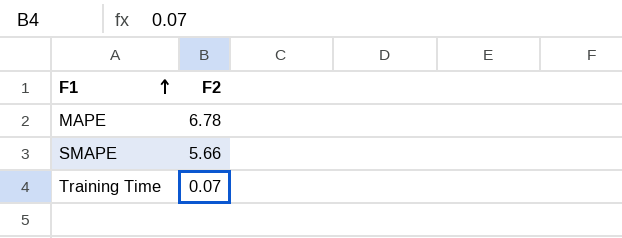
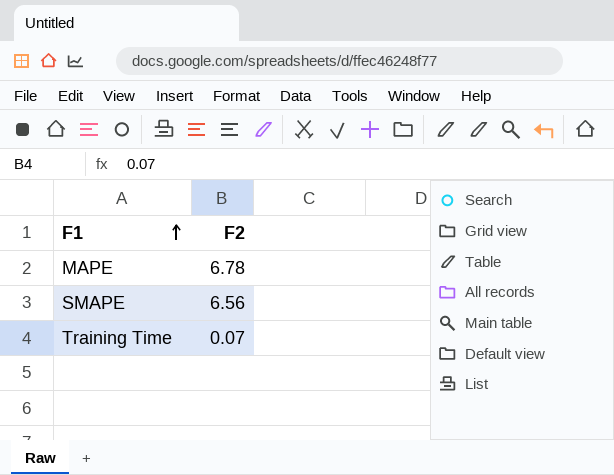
SMAPE | F2: 5.66 -> 6.56

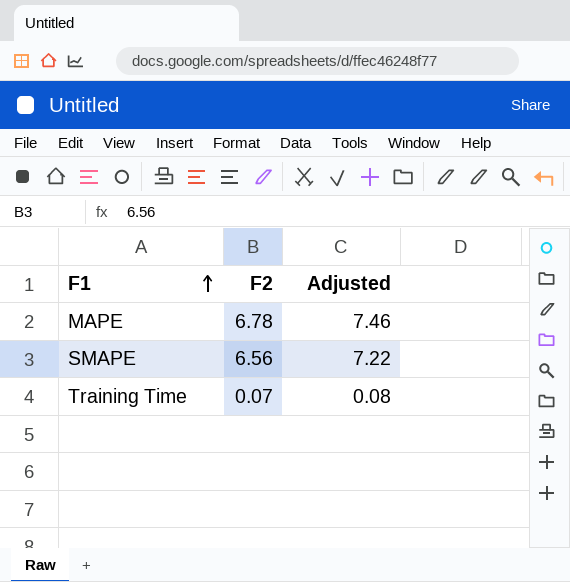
column Adjusted | formula: none -> [F2] * 1.1

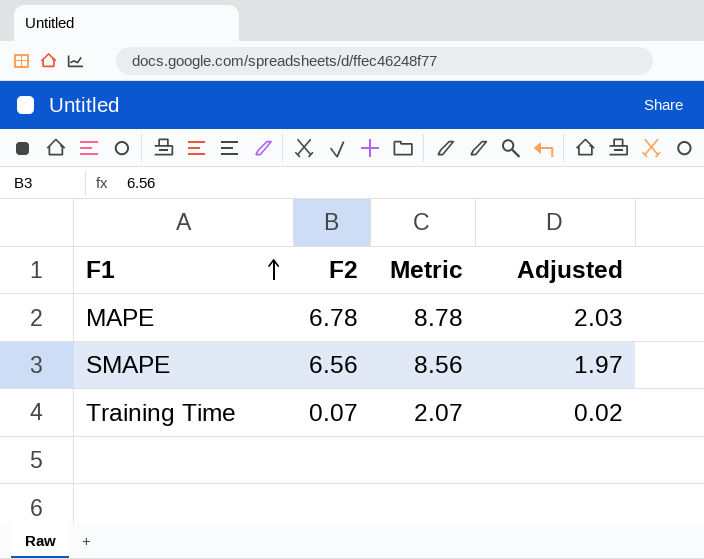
column Metric | formula: none -> [F2] + 2
column Adjusted | formula: [F2] * 1.1 -> [F2] * 0.3

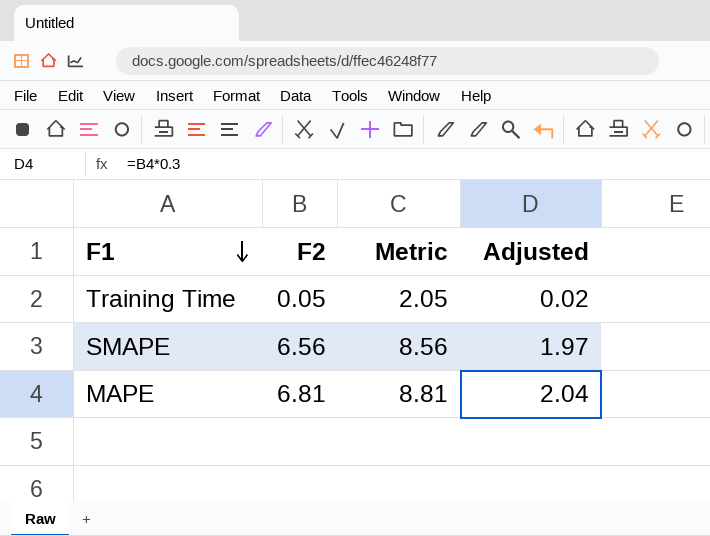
row order: F1 ascending -> F1 descending
Training Time | F2: 0.07 -> 0.05
Training Time | Metric: 2.07 -> 2.05
MAPE | F2: 6.78 -> 6.81
MAPE | Metric: 8.78 -> 8.81
MAPE | Adjusted: 2.03 -> 2.04

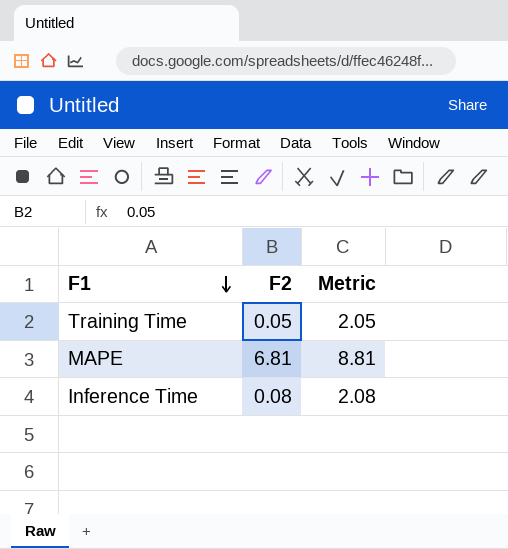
column Adjusted | formula: [F2] * 0.3 -> none
row SMAPE: 6.56 | 8.56 | 1.97 -> none
row Inference Time: none -> 0.08 | 2.08

